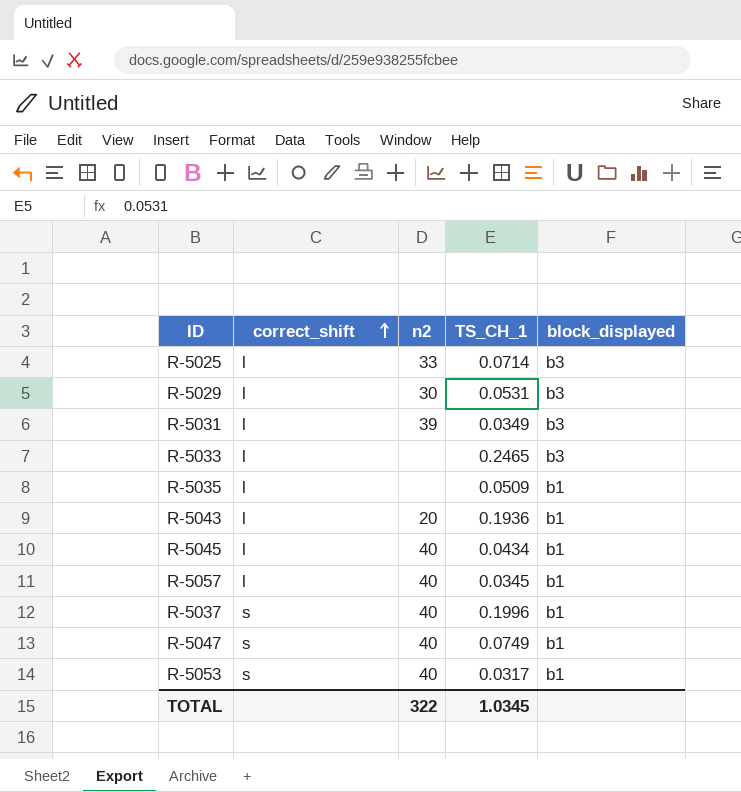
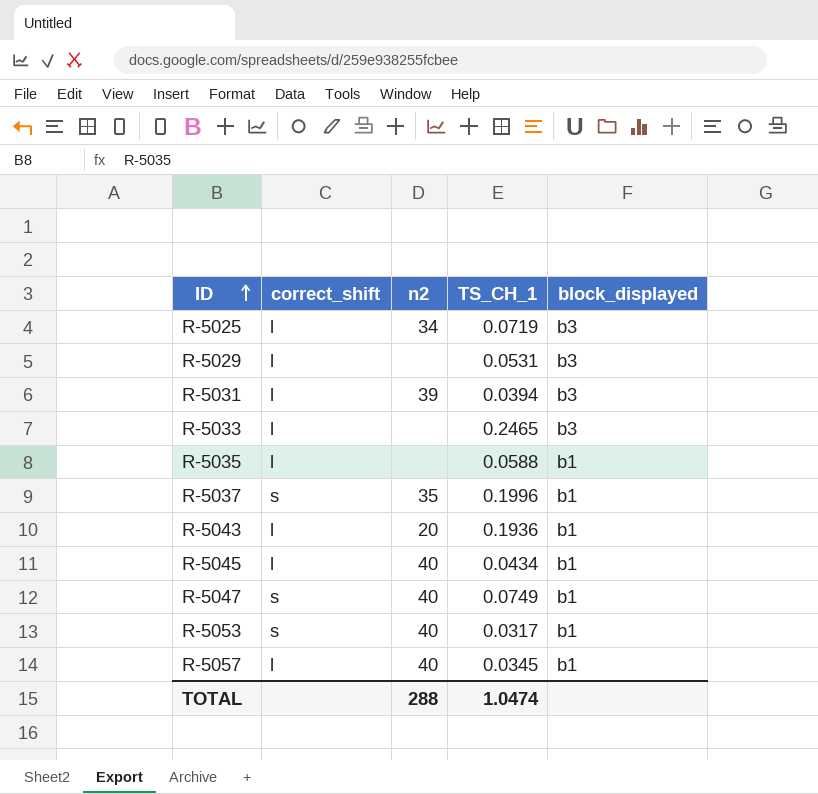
row order: correct_shift ascending -> ID ascending
R-5025 | n2: 33 -> 34
R-5025 | TS_CH_1: 0.0714 -> 0.0719
R-5029 | n2: 30 -> none
R-5031 | TS_CH_1: 0.0349 -> 0.0394
R-5035 | TS_CH_1: 0.0509 -> 0.0588
R-5037 | n2: 40 -> 35
TOTAL | n2: 322 -> 288
TOTAL | TS_CH_1: 1.0345 -> 1.0474

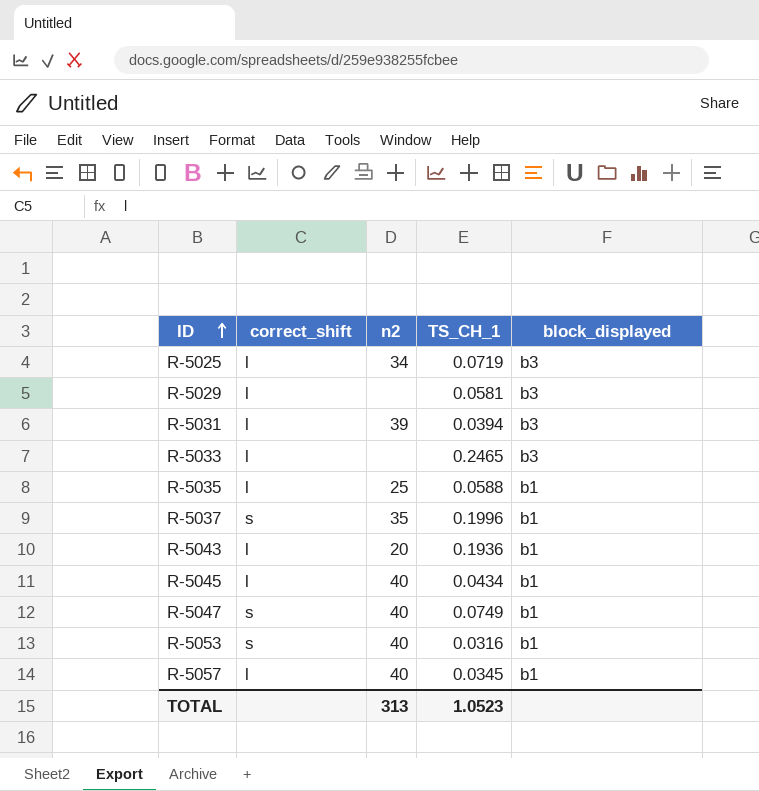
R-5029 | TS_CH_1: 0.0531 -> 0.0581
R-5035 | n2: none -> 25
R-5053 | TS_CH_1: 0.0317 -> 0.0316
TOTAL | n2: 288 -> 313
TOTAL | TS_CH_1: 1.0474 -> 1.0523

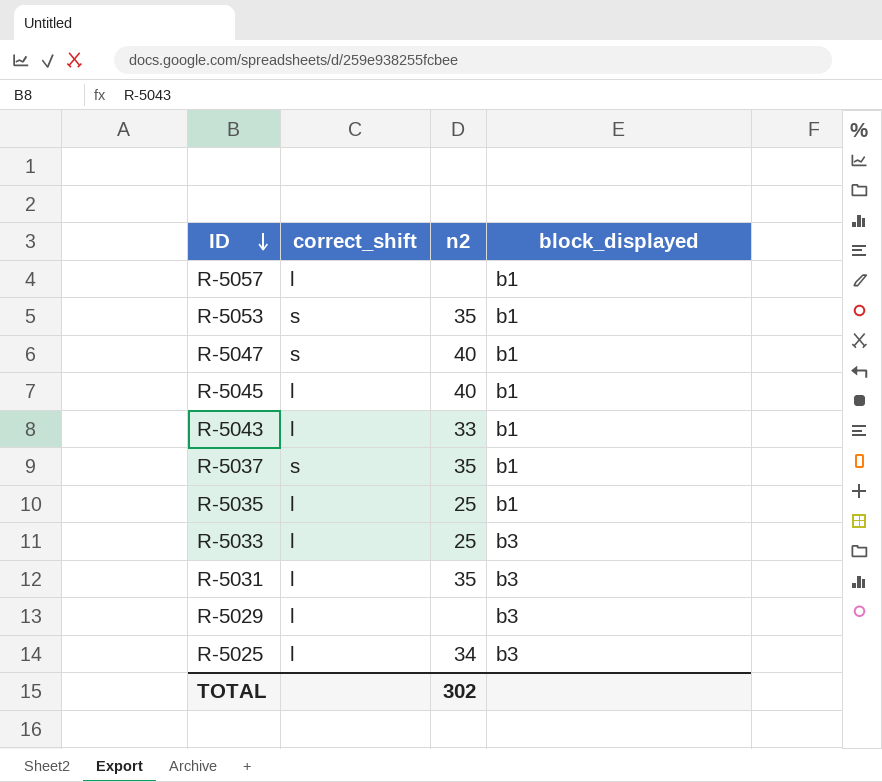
row order: ID ascending -> ID descending
column TS_CH_1 | position: 4 -> none
R-5057 | n2: 40 -> none
R-5053 | n2: 40 -> 35
R-5043 | n2: 20 -> 33
R-5033 | n2: none -> 25
R-5031 | n2: 39 -> 35
TOTAL | n2: 313 -> 302

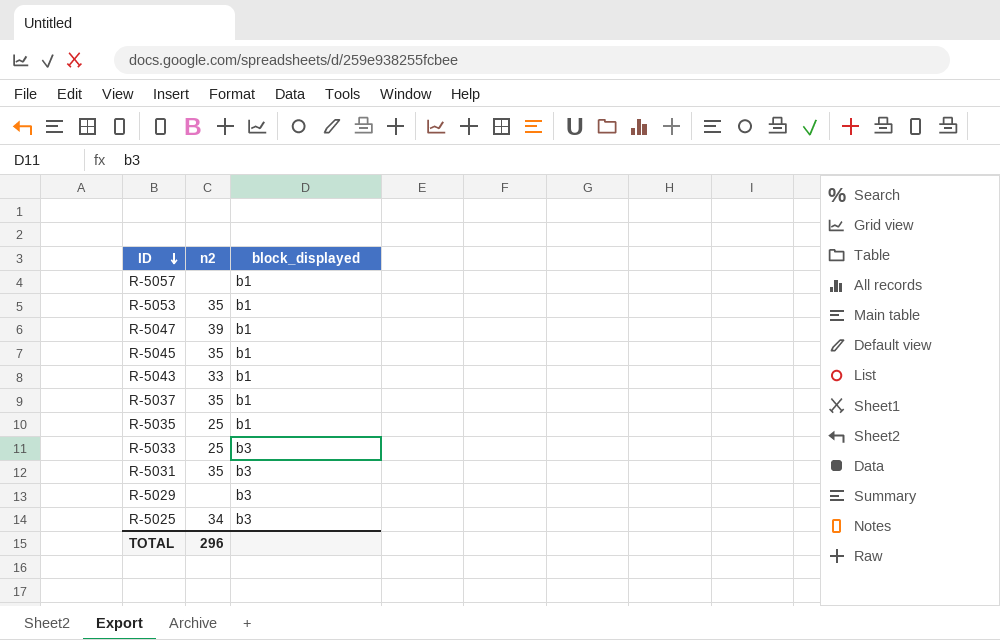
column correct_shift | position: 2 -> none
R-5047 | n2: 40 -> 39
R-5045 | n2: 40 -> 35
TOTAL | n2: 302 -> 296

